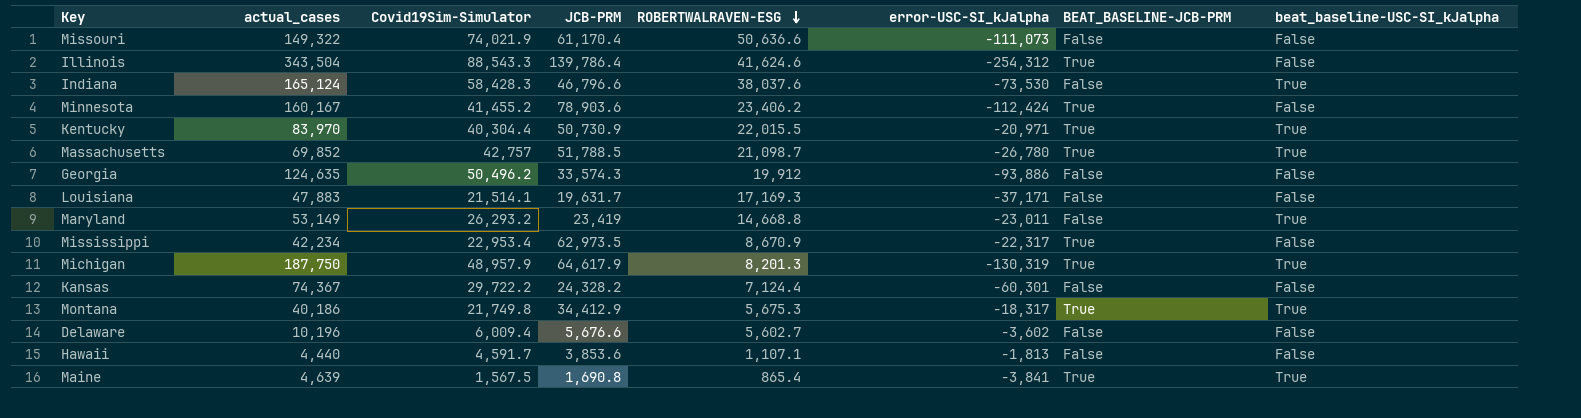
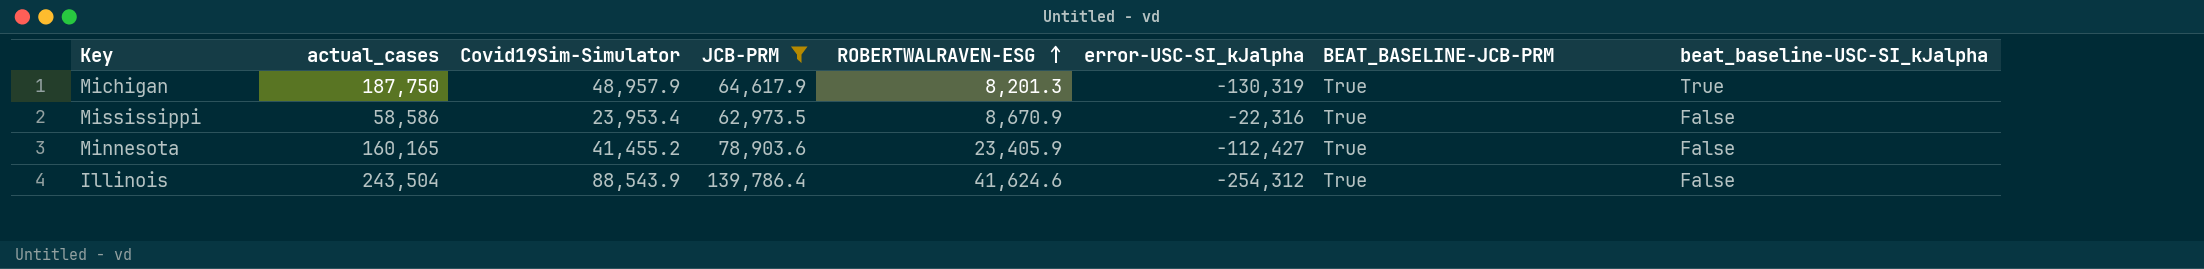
filter: none -> JCB-PRM >= 62,973.5
row order: ROBERTWALRAVEN-ESG descending -> ROBERTWALRAVEN-ESG ascending
Mississippi | actual_cases: 42,234 -> 58,586
Mississippi | Covid19Sim-Simulator: 22,953.4 -> 23,953.4
Mississippi | error-USC-SI_kJalpha: -22,317 -> -22,316
Minnesota | actual_cases: 160,167 -> 160,165
Minnesota | ROBERTWALRAVEN-ESG: 23,406.2 -> 23,405.9
Minnesota | error-USC-SI_kJalpha: -112,424 -> -112,427
Illinois | actual_cases: 343,504 -> 243,504
Illinois | Covid19Sim-Simulator: 88,543.3 -> 88,543.9

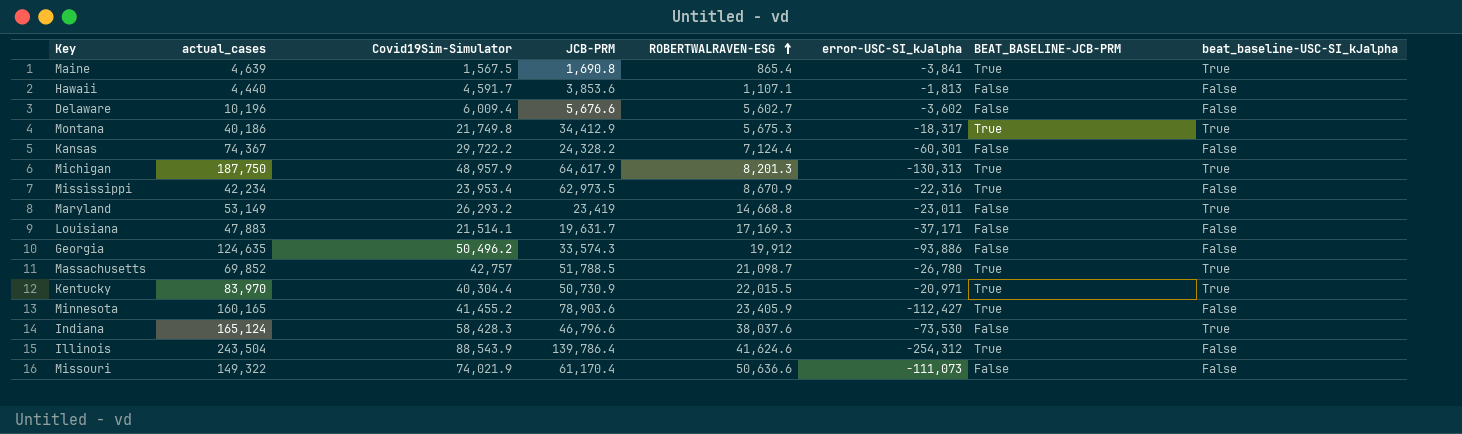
filter: JCB-PRM >= 62,973.5 -> none
Michigan | error-USC-SI_kJalpha: -130,319 -> -130,313
Mississippi | actual_cases: 58,586 -> 42,234

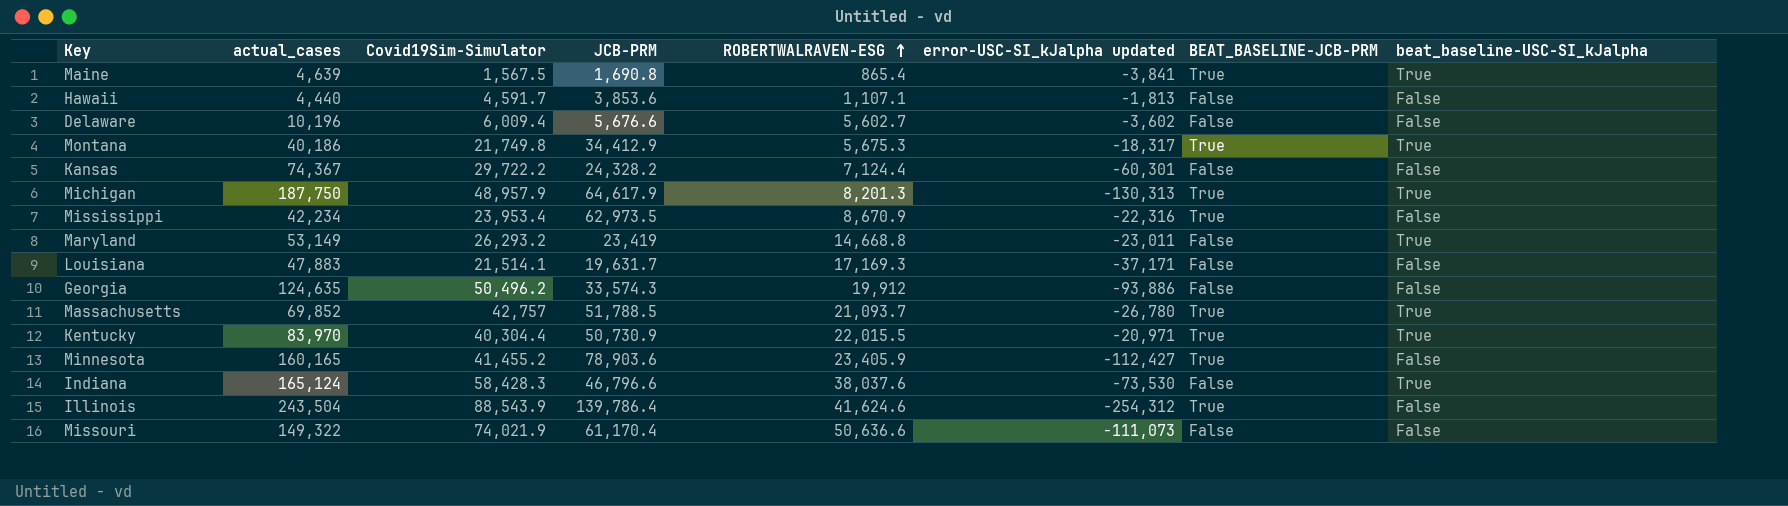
column name: error-USC-SI_kJalpha -> error-USC-SI_kJalpha updated
Massachusetts | ROBERTWALRAVEN-ESG: 21,098.7 -> 21,093.7

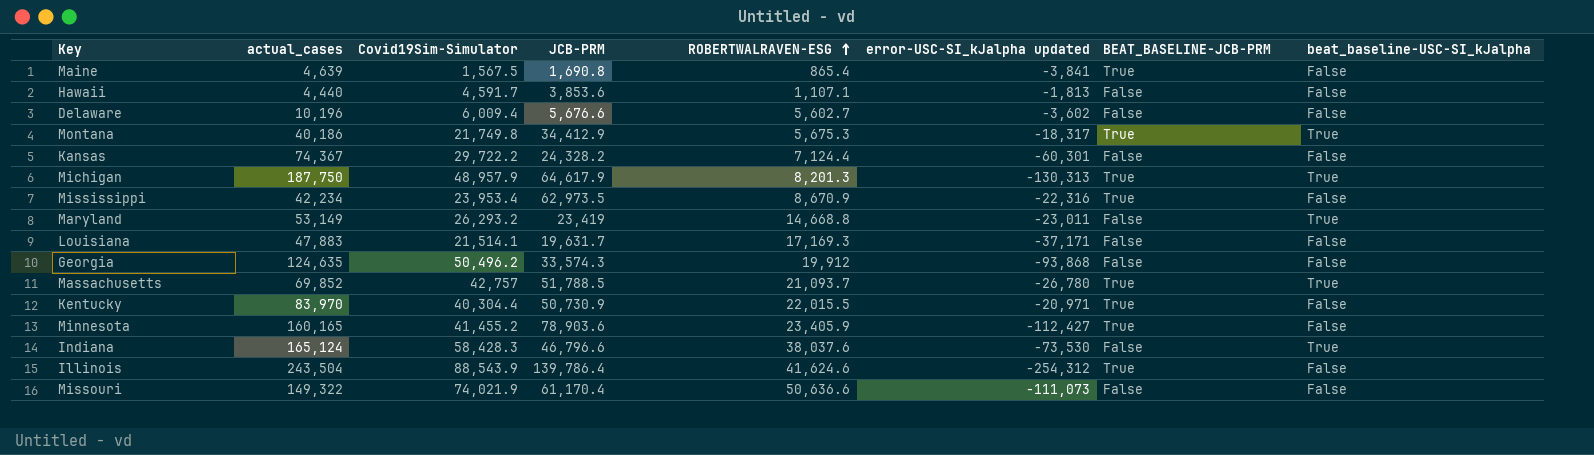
Maine | beat_baseline-USC-SI_kJalpha: True -> False
Georgia | error-USC-SI_kJalpha updated: -93,886 -> -93,868
Kentucky | beat_baseline-USC-SI_kJalpha: True -> False

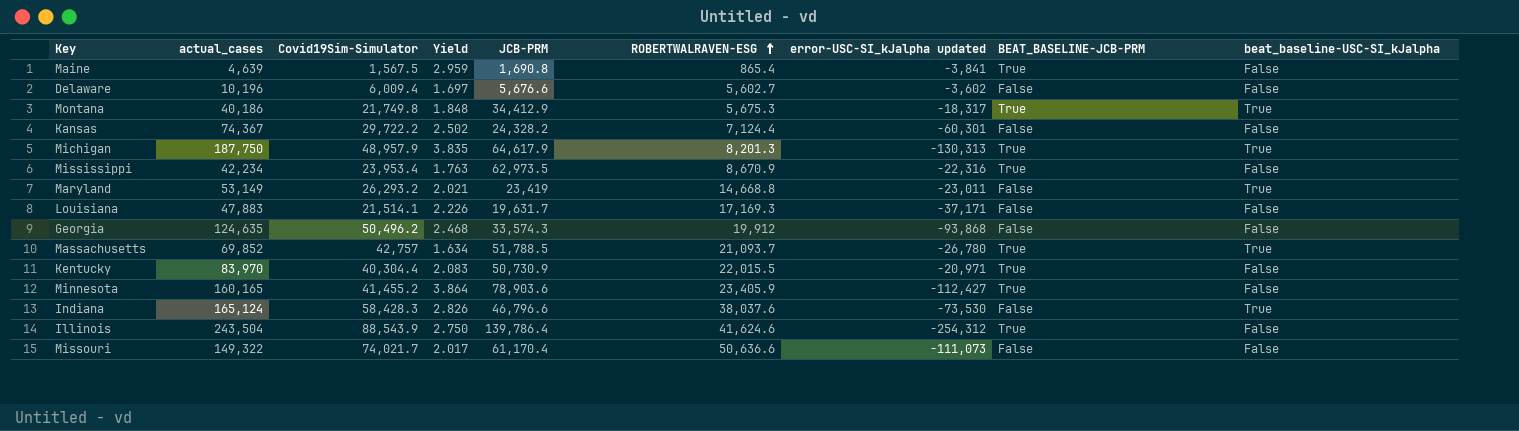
column Yield | formula: none -> [actual_cases] / [Covid19Sim-Simulator]
row Hawaii: 4,440 | 4,591.7 | 3,853.6 | 1,107.1 | -1,813 | False | False -> none
Missouri | Covid19Sim-Simulator: 74,021.9 -> 74,021.7

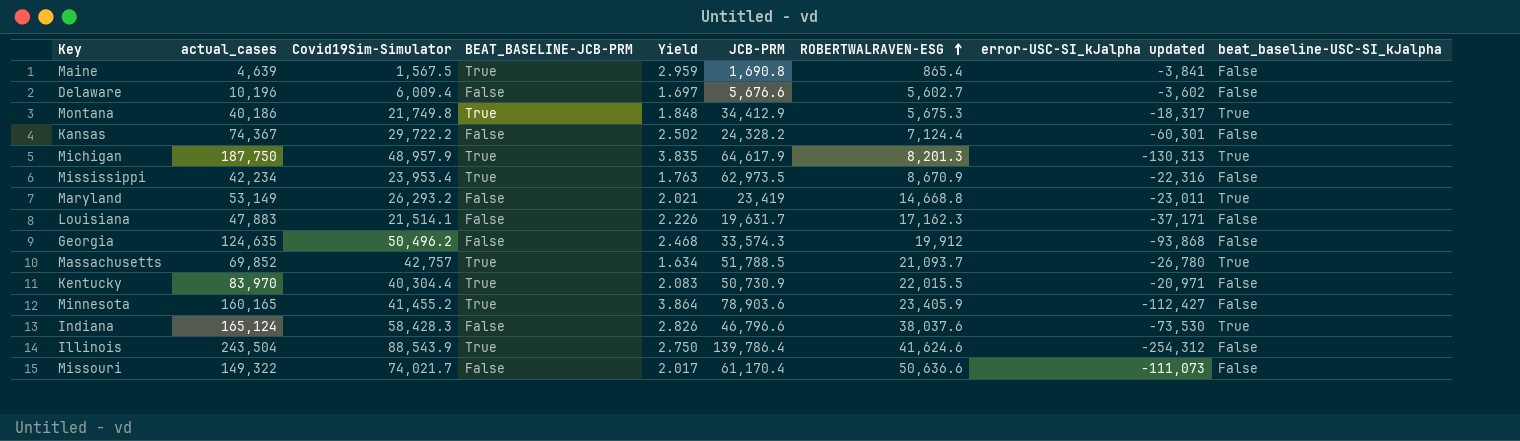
column BEAT_BASELINE-JCB-PRM | position: 8 -> 4
Louisiana | ROBERTWALRAVEN-ESG: 17,169.3 -> 17,162.3

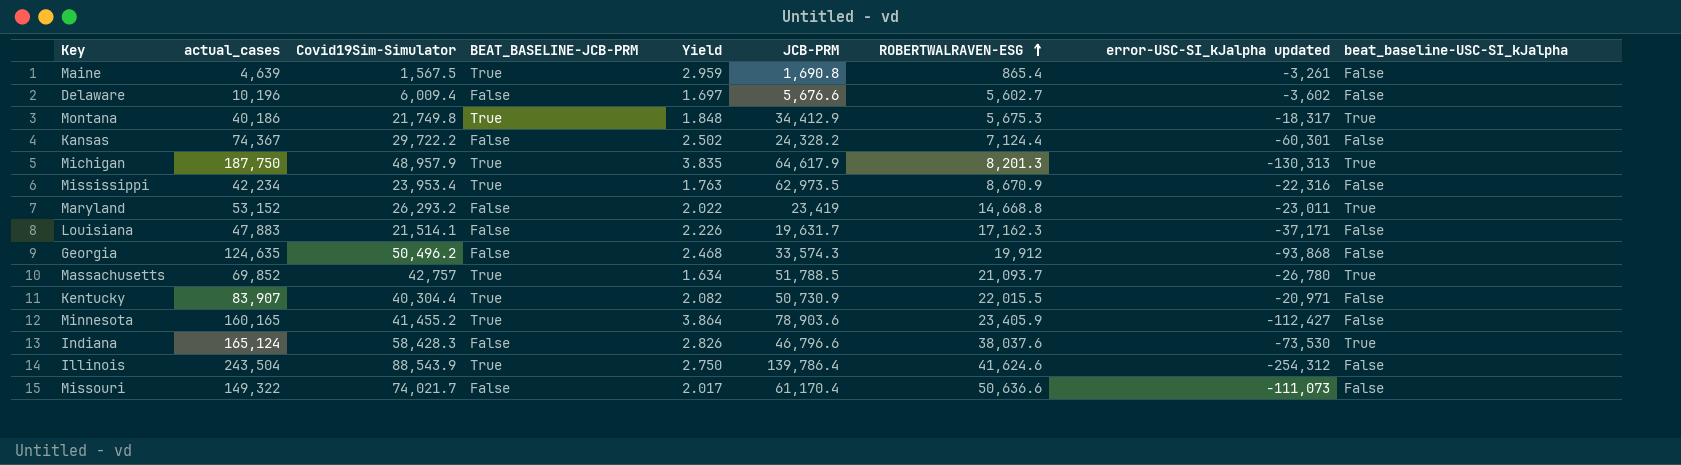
Maine | error-USC-SI_kJalpha updated: -3,841 -> -3,261
Maryland | actual_cases: 53,149 -> 53,152
Maryland | Yield: 2.021 -> 2.022
Kentucky | actual_cases: 83,970 -> 83,907
Kentucky | Yield: 2.083 -> 2.082

